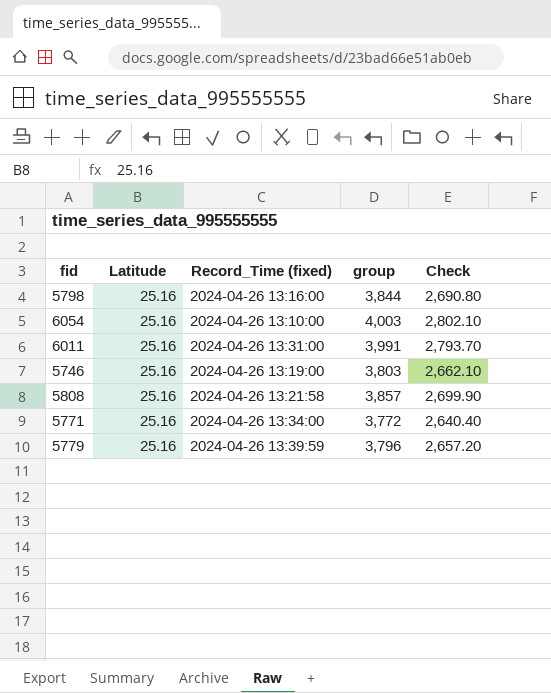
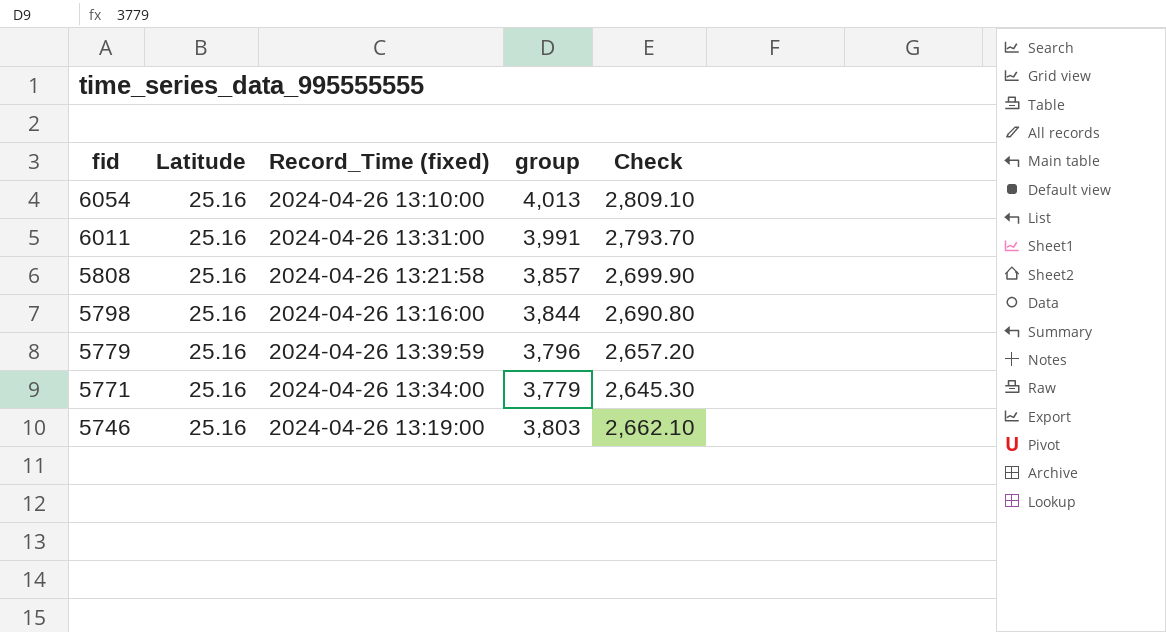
row order: none -> fid descending
6054 | group: 4,003 -> 4,013
6054 | Check: 2,802.10 -> 2,809.10
5771 | group: 3,772 -> 3,779
5771 | Check: 2,640.40 -> 2,645.30

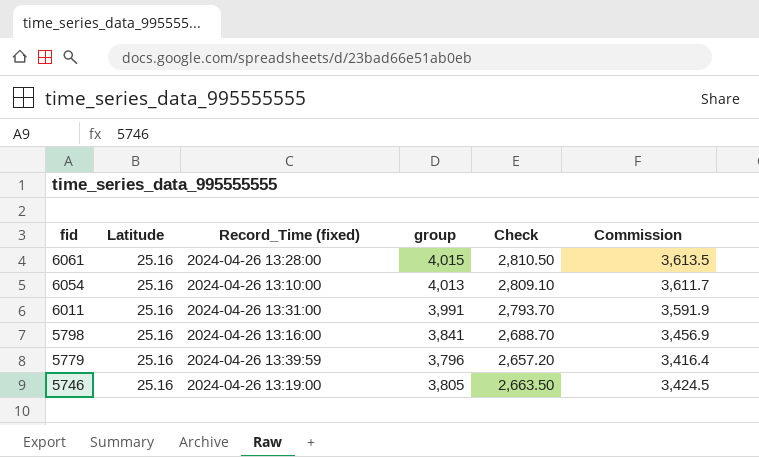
column Commission | formula: none -> [group] * 0.9
row 5808: 25.16 | 2024-04-26 13:21:58 | 3,857 | 2,699.90 -> none
row 5771: 25.16 | 2024-04-26 13:34:00 | 3,779 | 2,645.30 -> none
row 6061: none -> 25.16 | 2024-04-26 13:28:00 | 4,015 | 2,810.50 | 3,613.5
5798 | group: 3,844 -> 3,841
5798 | Check: 2,690.80 -> 2,688.70
5746 | group: 3,803 -> 3,805
5746 | Check: 2,662.10 -> 2,663.50

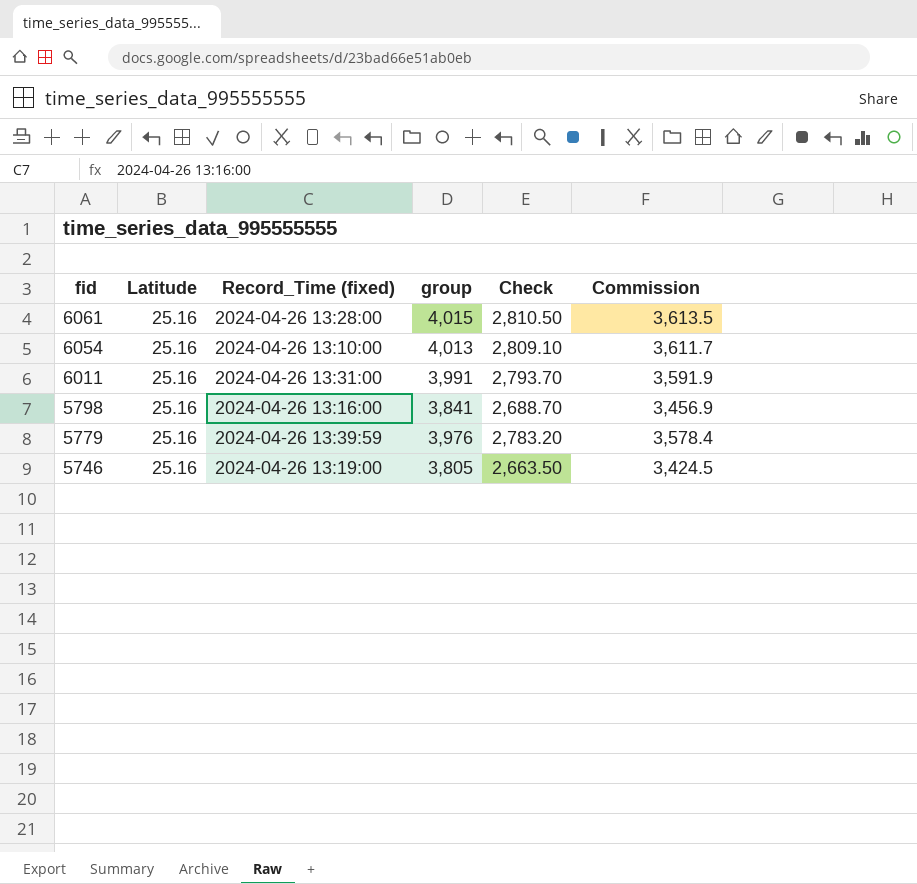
5779 | group: 3,796 -> 3,976
5779 | Check: 2,657.20 -> 2,783.20
5779 | Commission: 3,416.4 -> 3,578.4

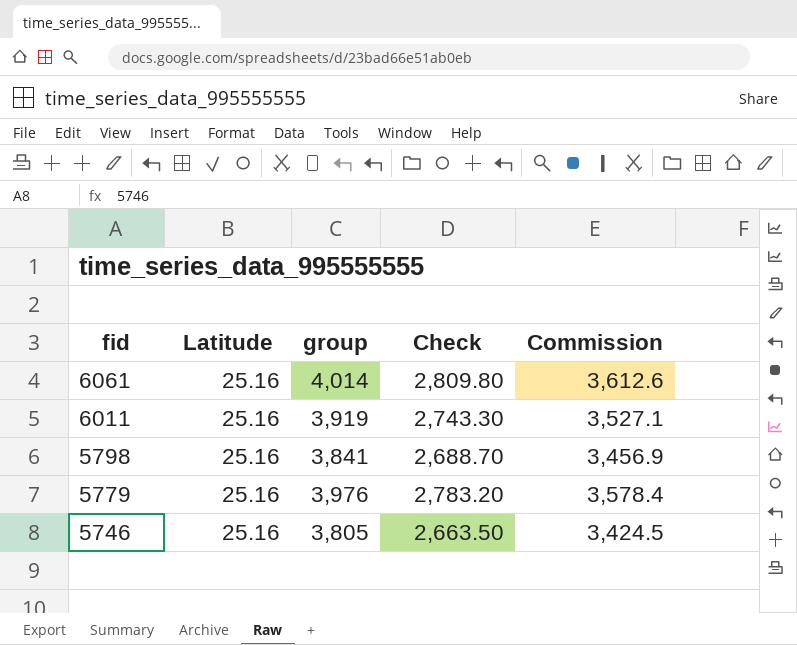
column Record_Time (fixed) | position: 3 -> none
row 6054: 25.16 | 2024-04-26 13:10:00 | 4,013 | 2,809.10 | 3,611.7 -> none
6061 | group: 4,015 -> 4,014
6061 | Check: 2,810.50 -> 2,809.80
6061 | Commission: 3,613.5 -> 3,612.6
6011 | group: 3,991 -> 3,919
6011 | Check: 2,793.70 -> 2,743.30
6011 | Commission: 3,591.9 -> 3,527.1

